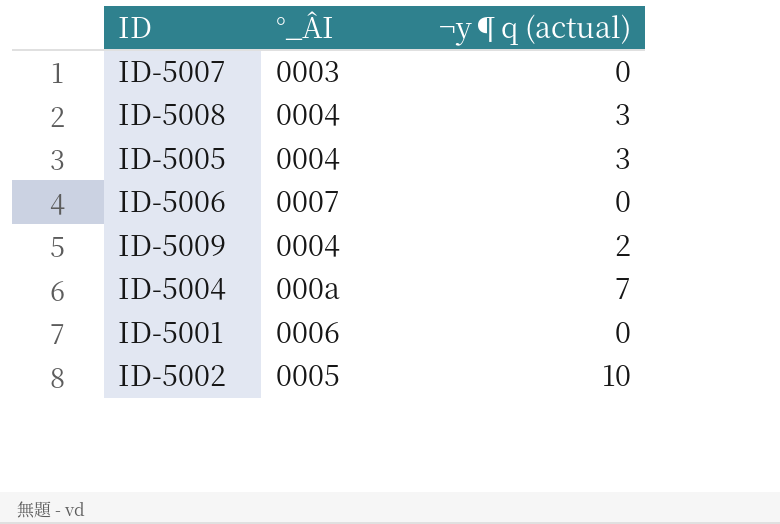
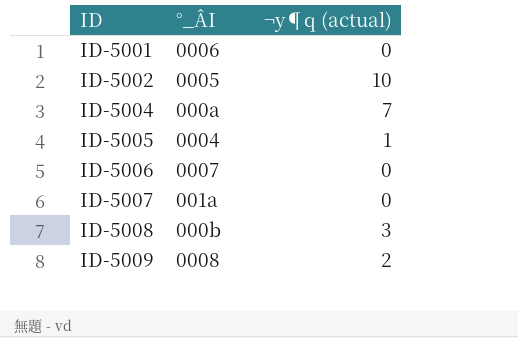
row order: none -> ID ascending
ID-5005 | ¬y¶q (actual): 3 -> 1
ID-5007 | °_ÂI: 0003 -> 001a
ID-5008 | °_ÂI: 0004 -> 000b
ID-5009 | °_ÂI: 0004 -> 0008

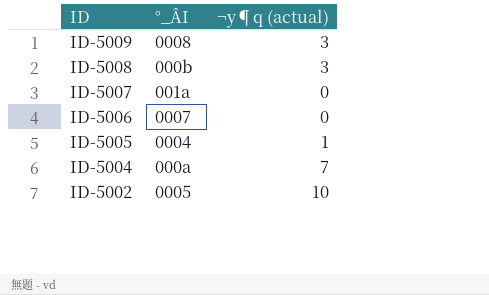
row order: ID ascending -> ID descending
row ID-5001: 0006 | 0 -> none
ID-5009 | ¬y¶q (actual): 2 -> 3

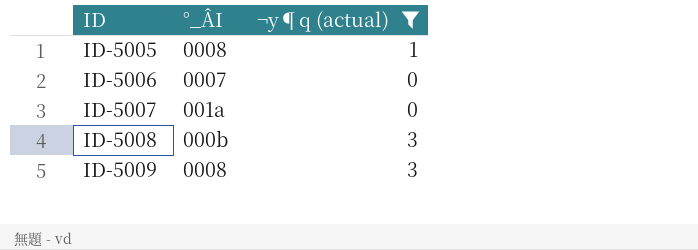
filter: none -> ¬y¶q (actual) <= 3
row order: ID descending -> ID ascending
ID-5005 | °_ÂI: 0004 -> 0008

